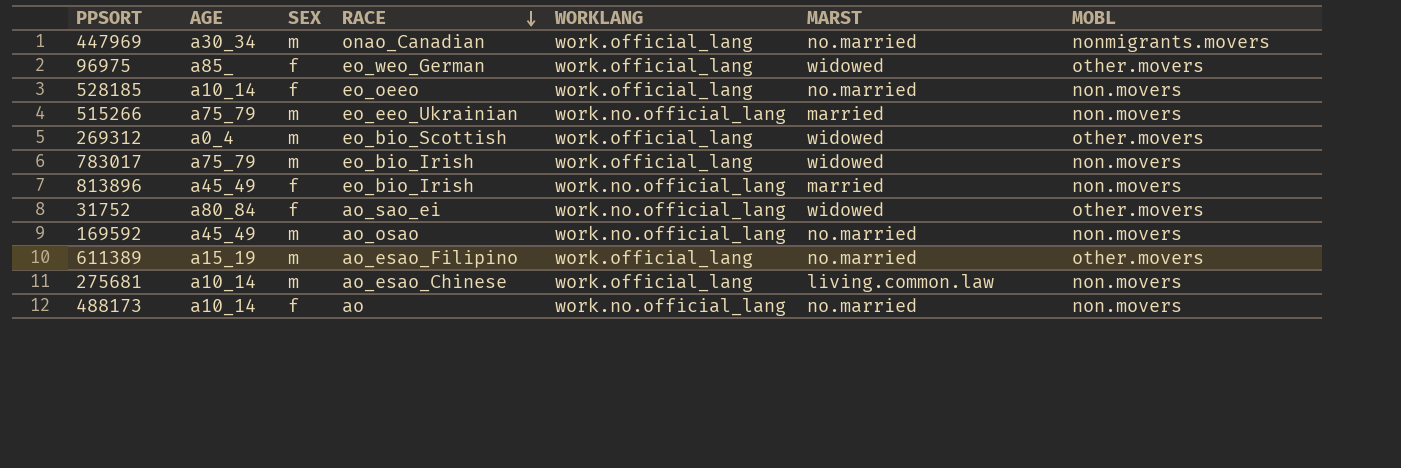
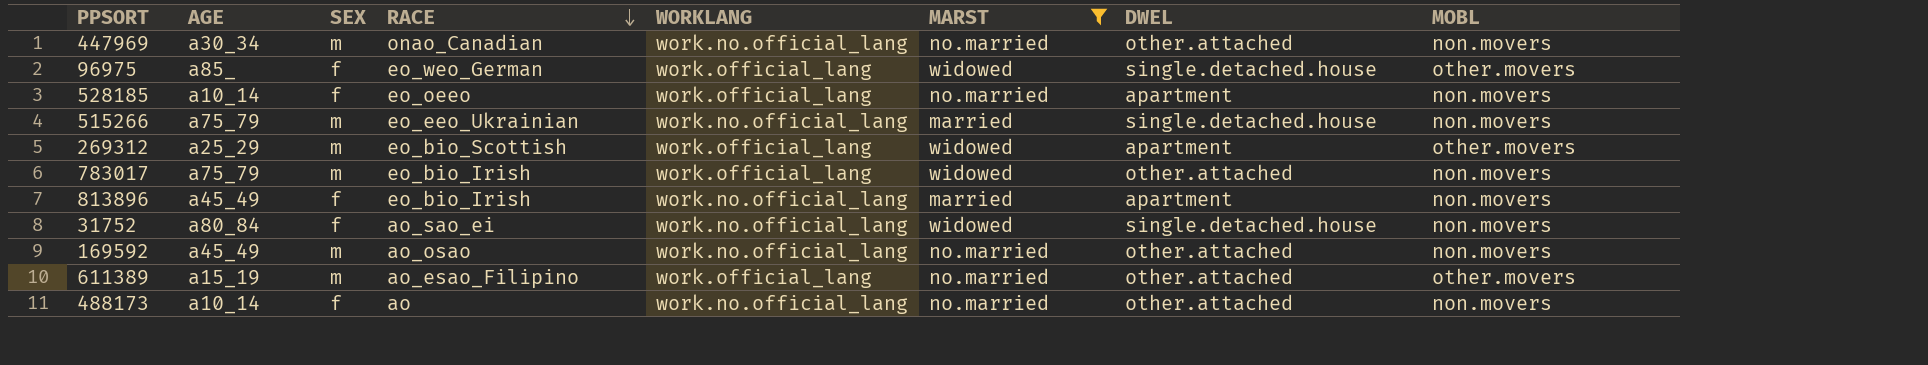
filter: none -> MARST != living.common.law
column DWEL | position: none -> 7
447969 | WORKLANG: work.official_lang -> work.no.official_lang
447969 | MOBL: nonmigrants.movers -> non.movers
269312 | AGE: a0_4 -> a25_29
31752 | MOBL: other.movers -> non.movers

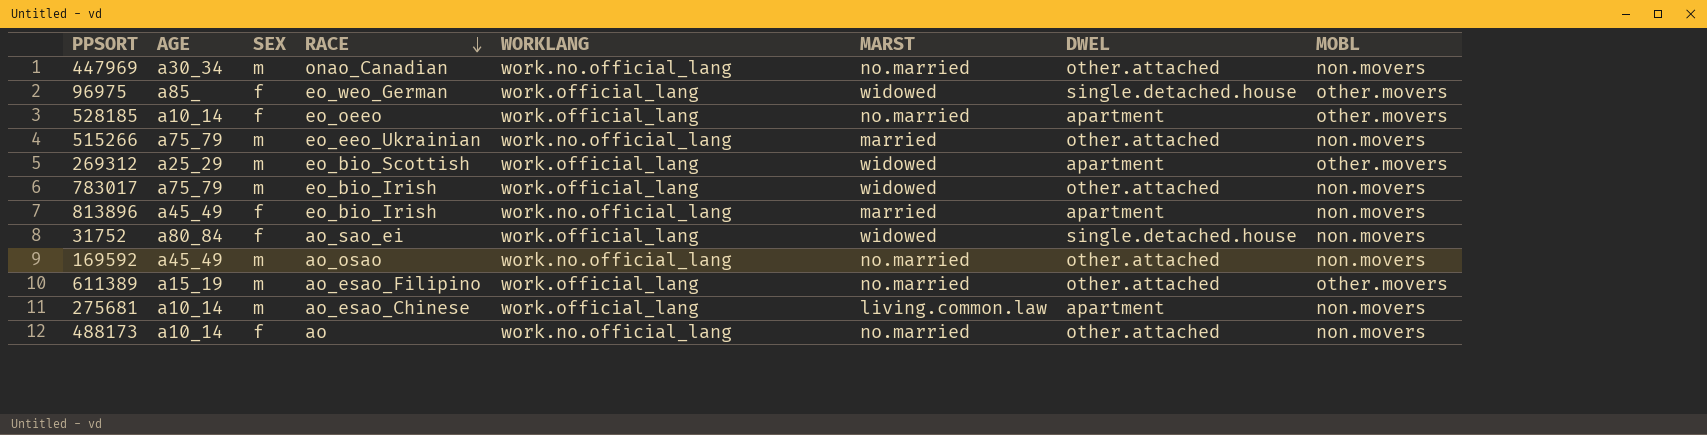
filter: MARST != living.common.law -> none
528185 | MOBL: non.movers -> other.movers
515266 | DWEL: single.detached.house -> other.attached
31752 | WORKLANG: work.no.official_lang -> work.official_lang

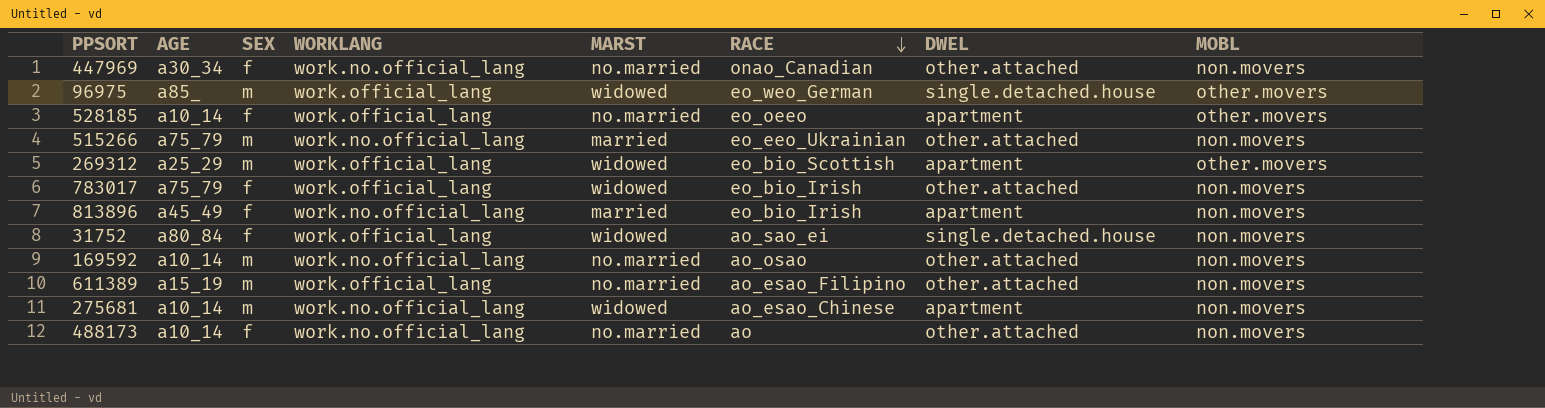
column RACE | position: 4 -> 6
447969 | SEX: m -> f
96975 | SEX: f -> m
783017 | SEX: m -> f
169592 | AGE: a45_49 -> a10_14
611389 | MOBL: other.movers -> non.movers
275681 | WORKLANG: work.official_lang -> work.no.official_lang
275681 | MARST: living.common.law -> widowed

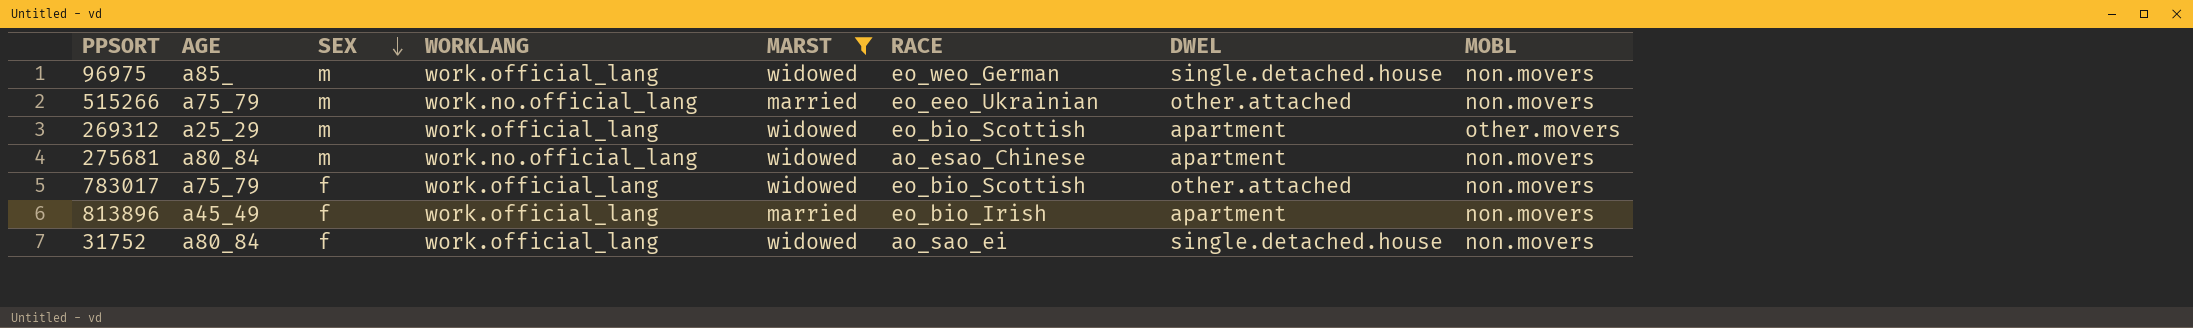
filter: none -> MARST != no.married
row order: RACE descending -> SEX descending
96975 | MOBL: other.movers -> non.movers
275681 | AGE: a10_14 -> a80_84
783017 | RACE: eo_bio_Irish -> eo_bio_Scottish
813896 | WORKLANG: work.no.official_lang -> work.official_lang

